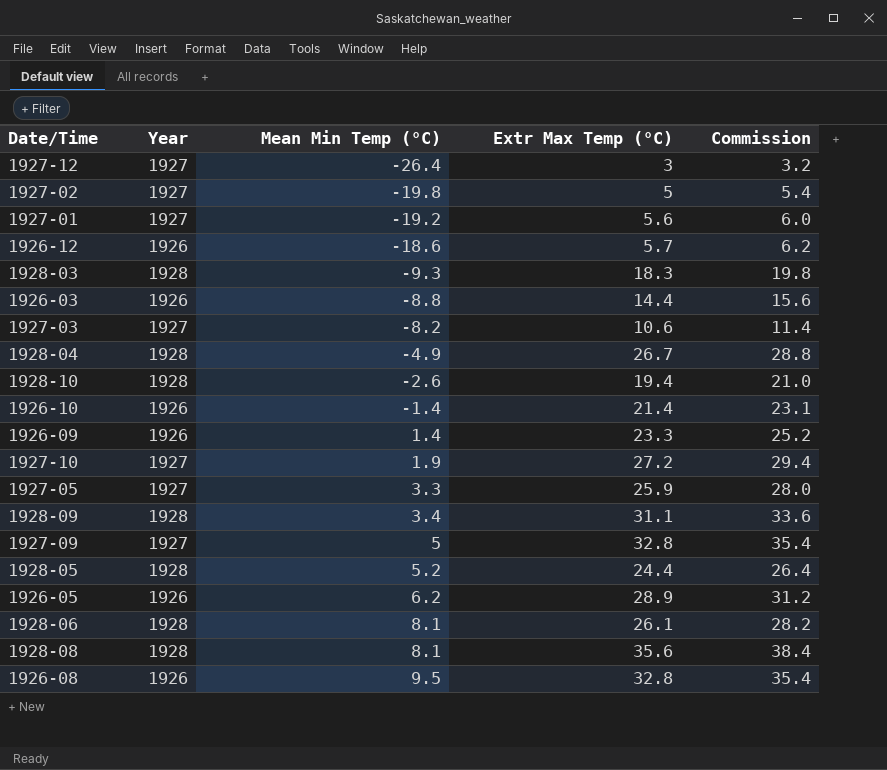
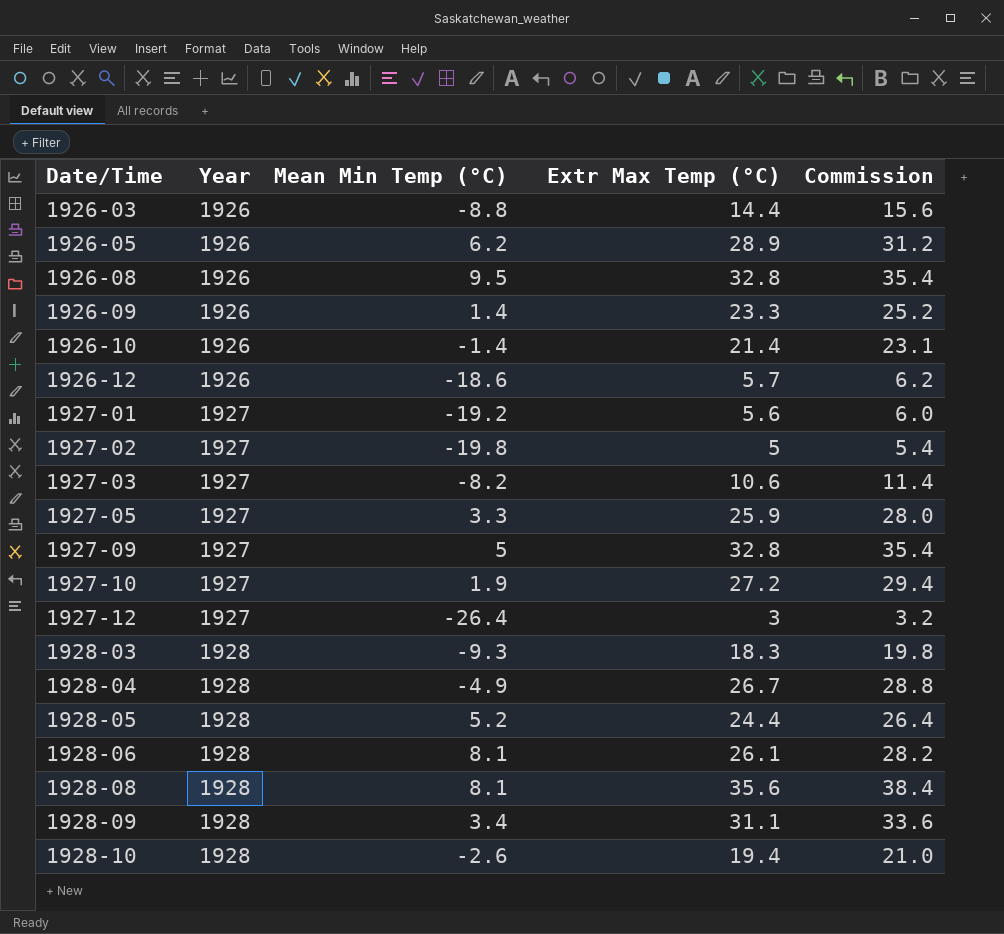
row order: Mean Min Temp (°C) ascending -> Date/Time ascending

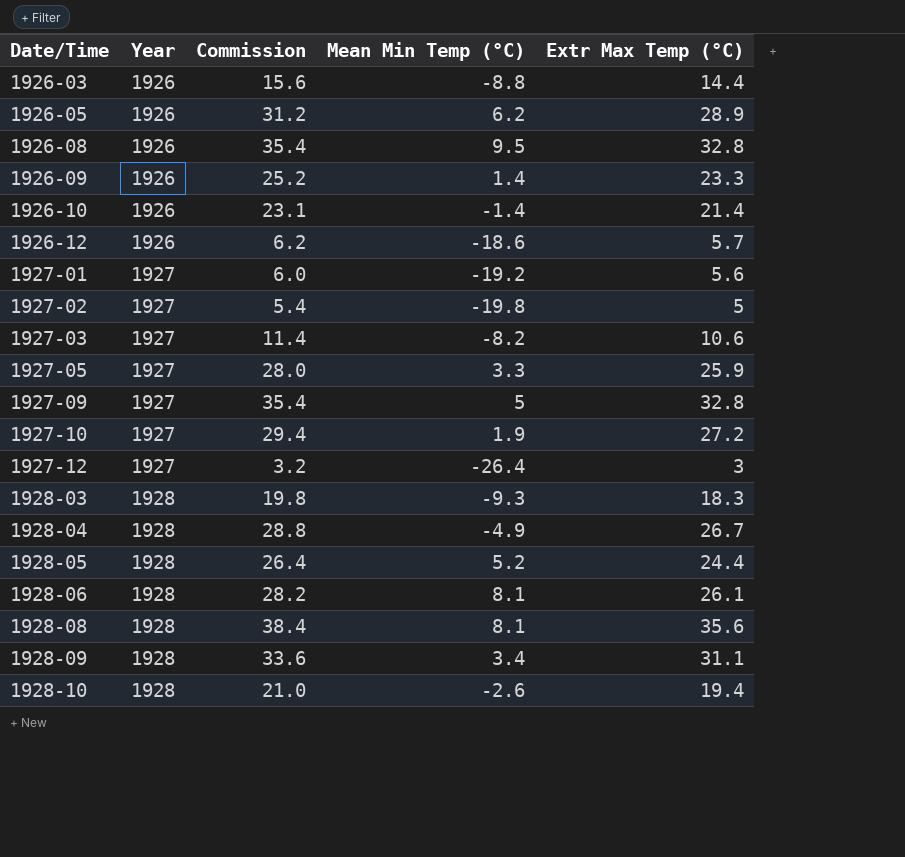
column Commission | position: 5 -> 3

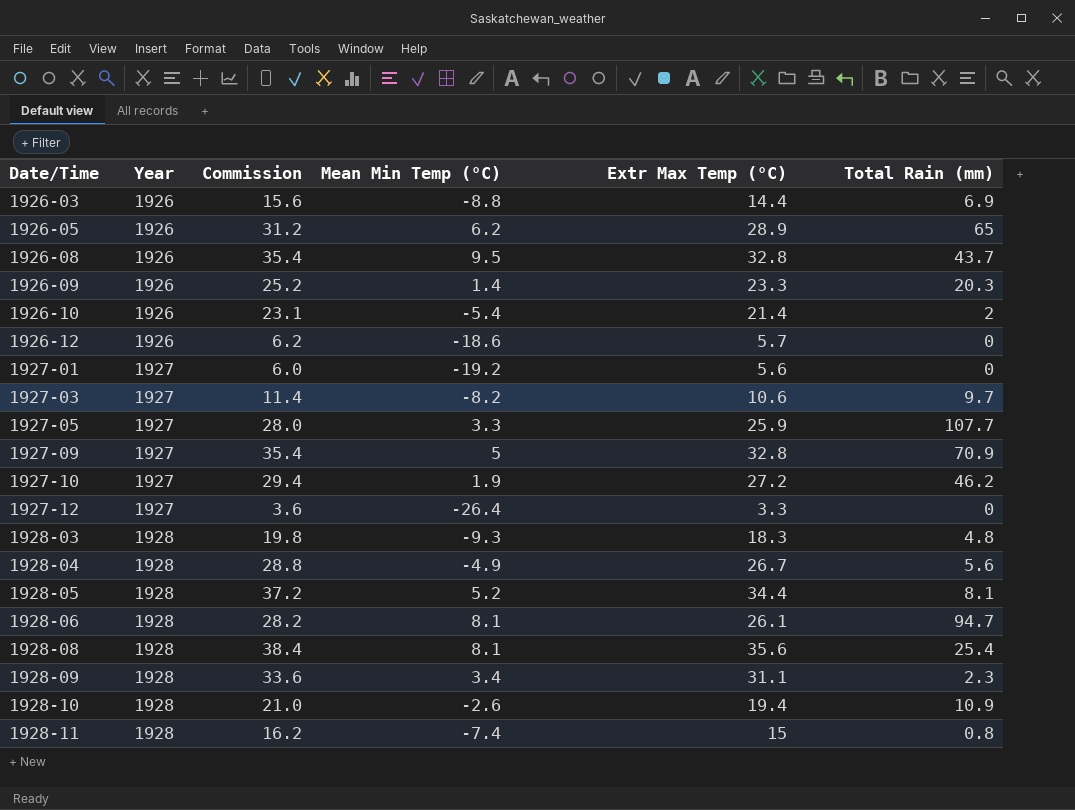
column Total Rain (mm) | position: none -> 6
row 1927-02: 1927 | 5.4 | -19.8 | 5 -> none
1926-10 | Mean Min Temp (°C): -1.4 -> -5.4
1927-12 | Commission: 3.2 -> 3.6
1927-12 | Extr Max Temp (°C): 3 -> 3.3
1928-05 | Commission: 26.4 -> 37.2
1928-05 | Extr Max Temp (°C): 24.4 -> 34.4
row 1928-11: none -> 1928 | 16.2 | -7.4 | 15 | 0.8

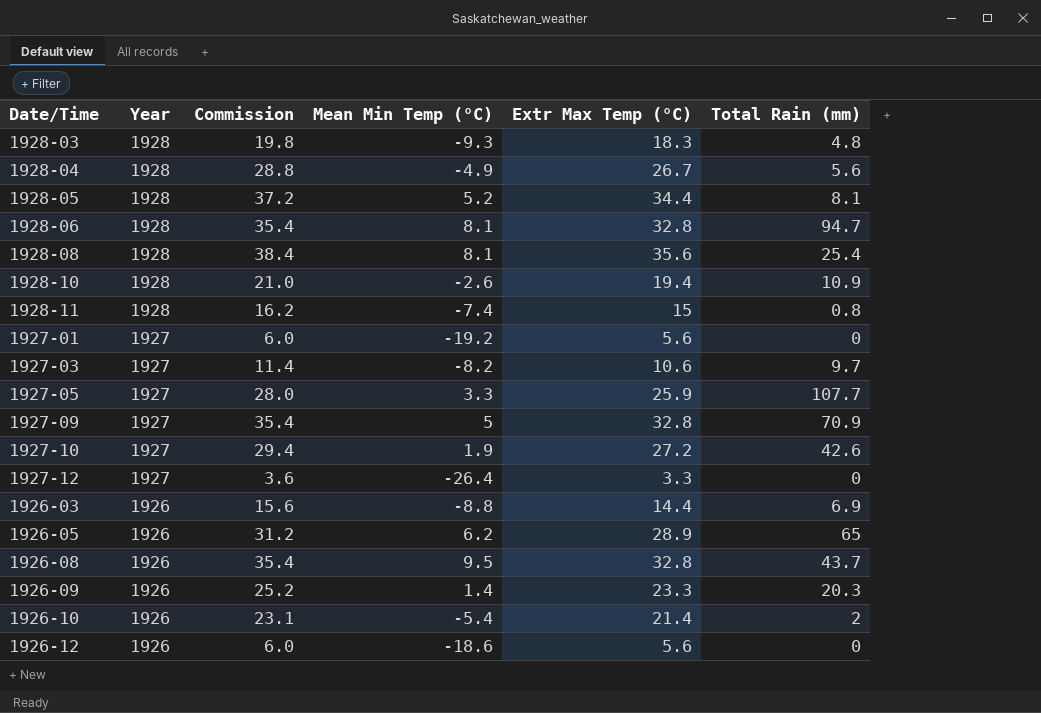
row order: Date/Time ascending -> Year descending
row 1928-09: 1928 | 33.6 | 3.4 | 31.1 | 2.3 -> none
1928-06 | Commission: 28.2 -> 35.4
1928-06 | Extr Max Temp (°C): 26.1 -> 32.8
1927-10 | Total Rain (mm): 46.2 -> 42.6
1926-12 | Commission: 6.2 -> 6.0
1926-12 | Extr Max Temp (°C): 5.7 -> 5.6

